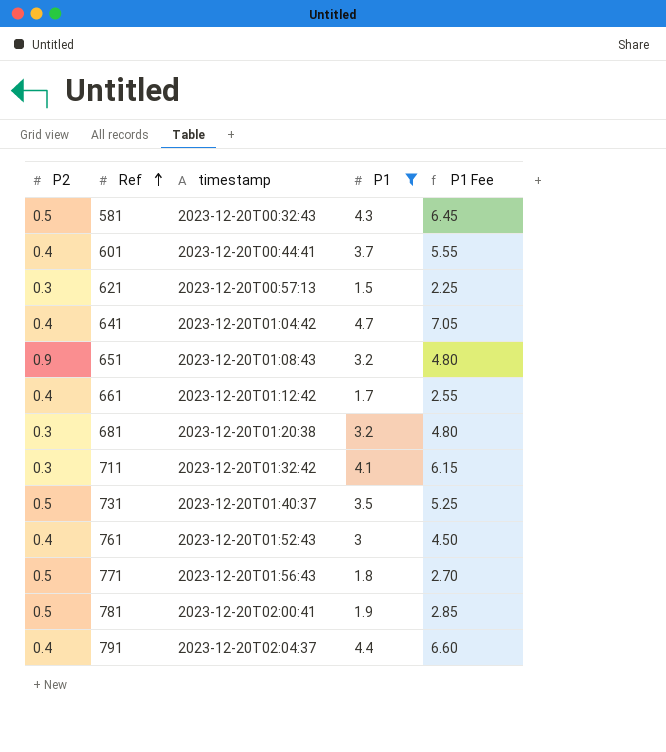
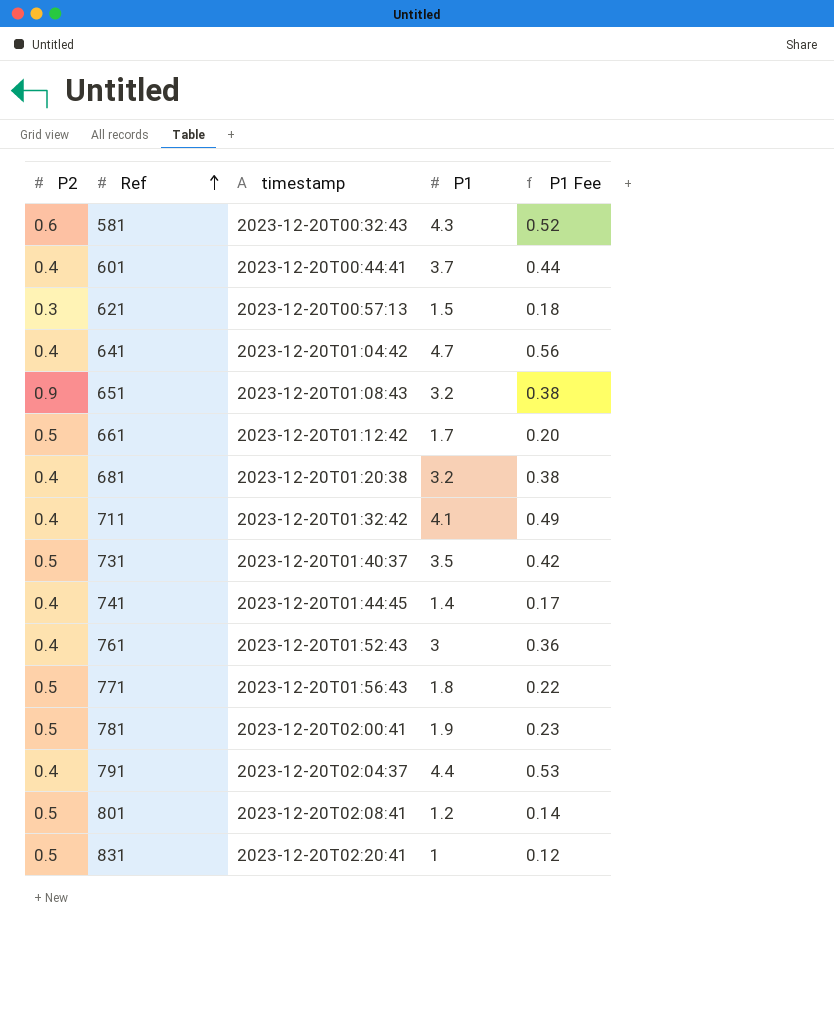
filter: P1 >= 1.5 -> none
column P1 Fee | formula: [P1] * 1.5 -> [P1] * 0.12
581 | P2: 0.5 -> 0.6
661 | P2: 0.4 -> 0.5
681 | P2: 0.3 -> 0.4
711 | P2: 0.3 -> 0.4

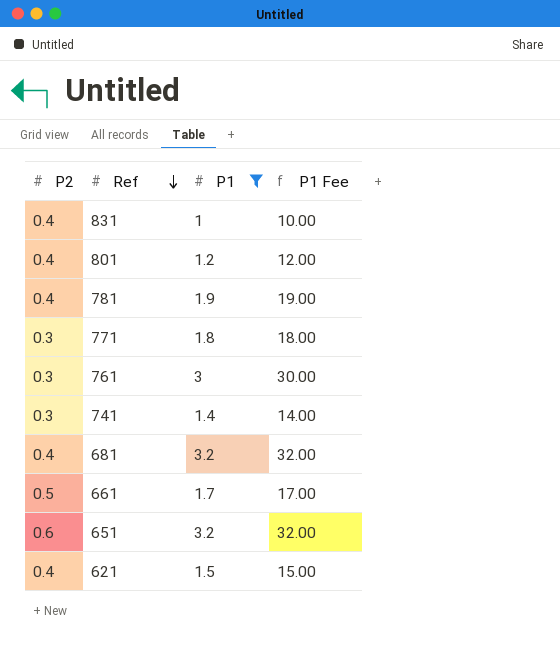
filter: none -> P1 <= 3.2
row order: Ref ascending -> Ref descending
column timestamp | position: 3 -> none
column P1 Fee | formula: [P1] * 0.12 -> [P1] * 10
831 | P2: 0.5 -> 0.4
801 | P2: 0.5 -> 0.4
781 | P2: 0.5 -> 0.4
771 | P2: 0.5 -> 0.3
761 | P2: 0.4 -> 0.3
741 | P2: 0.4 -> 0.3
651 | P2: 0.9 -> 0.6
621 | P2: 0.3 -> 0.4

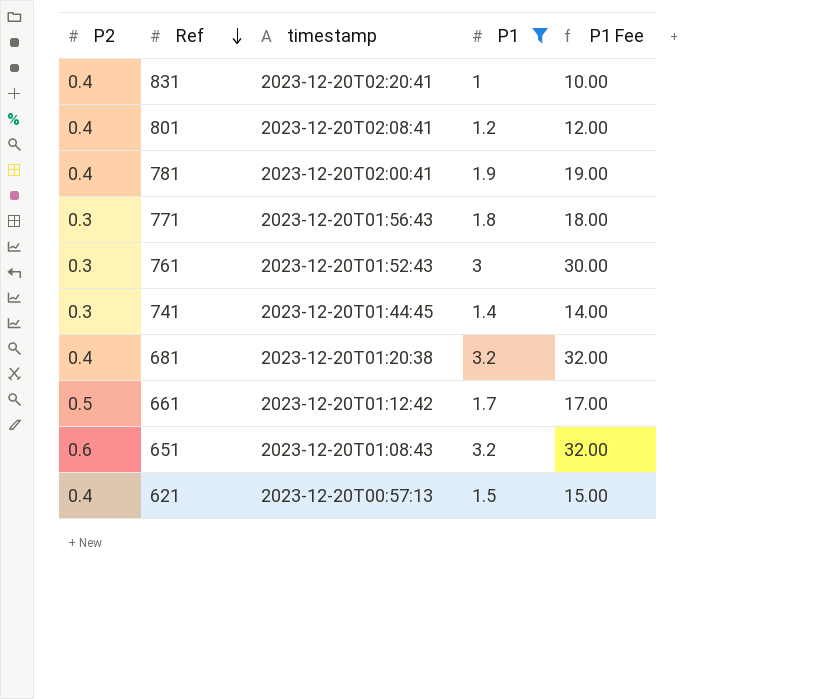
column timestamp | position: none -> 3

